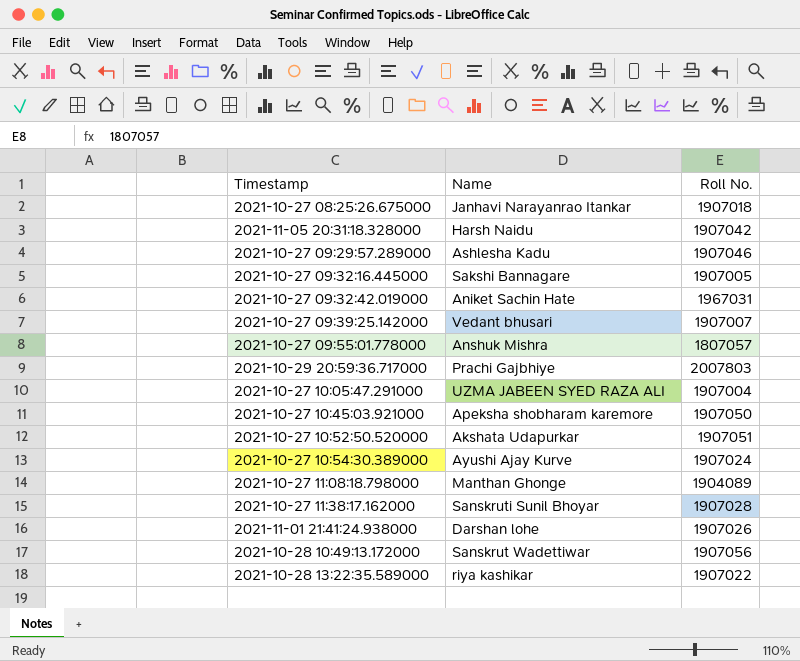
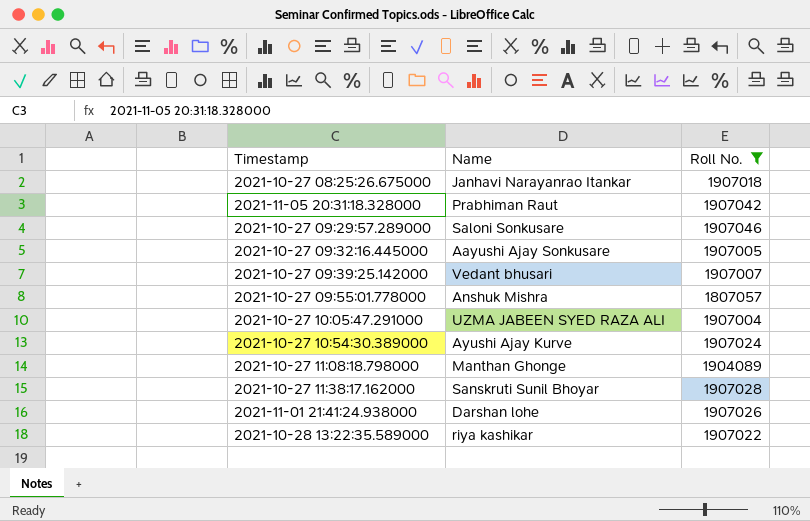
filter: none -> Roll No. <= 1907046
2021-11-05 20:31:18.328000 | Name: Harsh Naidu -> Prabhiman Raut
2021-10-27 09:29:57.289000 | Name: Ashlesha Kadu -> Saloni Sonkusare
2021-10-27 09:32:16.445000 | Name: Sakshi Bannagare -> Aayushi Ajay Sonkusare

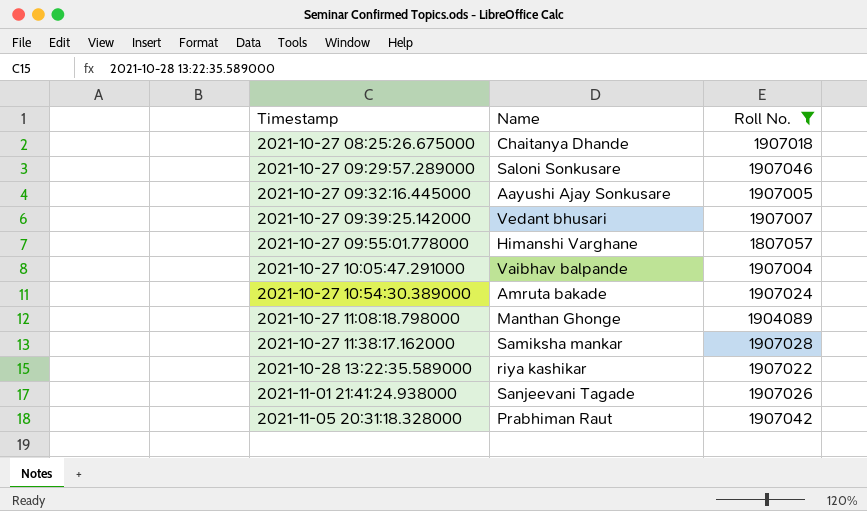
row order: none -> Timestamp ascending
2021-10-27 08:25:26.675000 | Name: Janhavi Narayanrao Itankar -> Chaitanya Dhande
2021-10-27 09:55:01.778000 | Name: Anshuk Mishra -> Himanshi Varghane
2021-10-27 10:05:47.291000 | Name: UZMA JABEEN SYED RAZA ALI -> Vaibhav balpande
2021-10-27 10:54:30.389000 | Name: Ayushi Ajay Kurve -> Amruta bakade
2021-10-27 11:38:17.162000 | Name: Sanskruti Sunil Bhoyar -> Samiksha mankar
2021-11-01 21:41:24.938000 | Name: Darshan lohe -> Sanjeevani Tagade

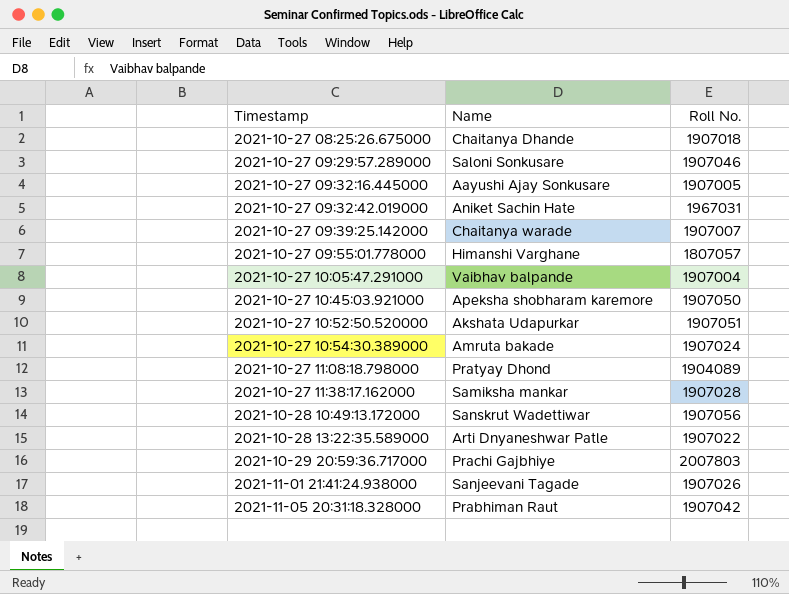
filter: Roll No. <= 1907046 -> none
2021-10-27 09:39:25.142000 | Name: Vedant bhusari -> Chaitanya warade
2021-10-27 11:08:18.798000 | Name: Manthan Ghonge -> Pratyay Dhond
2021-10-28 13:22:35.589000 | Name: riya kashikar -> Arti Dnyaneshwar Patle

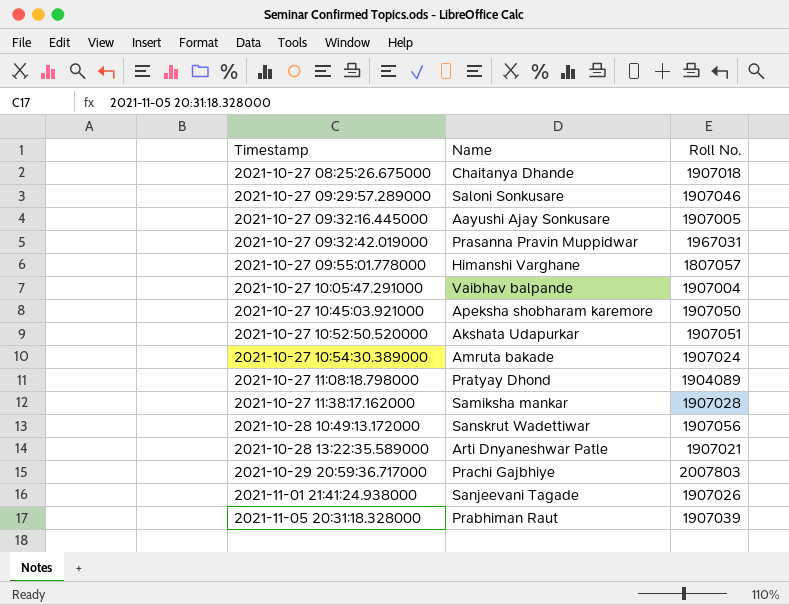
row 2021-10-27 09:39:25.142000: Chaitanya warade | 1907007 -> none
2021-10-27 09:32:42.019000 | Name: Aniket Sachin Hate -> Prasanna Pravin Muppidwar
2021-10-28 13:22:35.589000 | Roll No.: 1907022 -> 1907021
2021-11-05 20:31:18.328000 | Roll No.: 1907042 -> 1907039

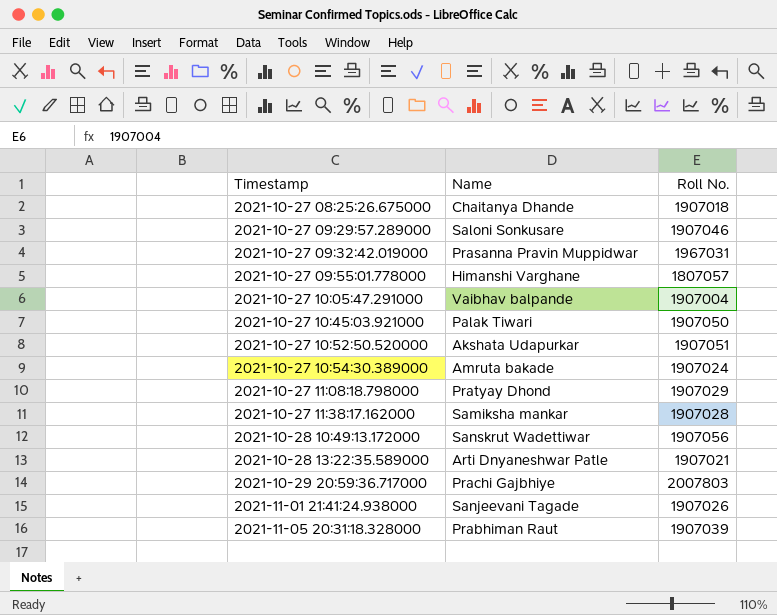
row 2021-10-27 09:32:16.445000: Aayushi Ajay Sonkusare | 1907005 -> none
2021-10-27 10:45:03.921000 | Name: Apeksha shobharam karemore -> Palak Tiwari
2021-10-27 11:08:18.798000 | Roll No.: 1904089 -> 1907029

